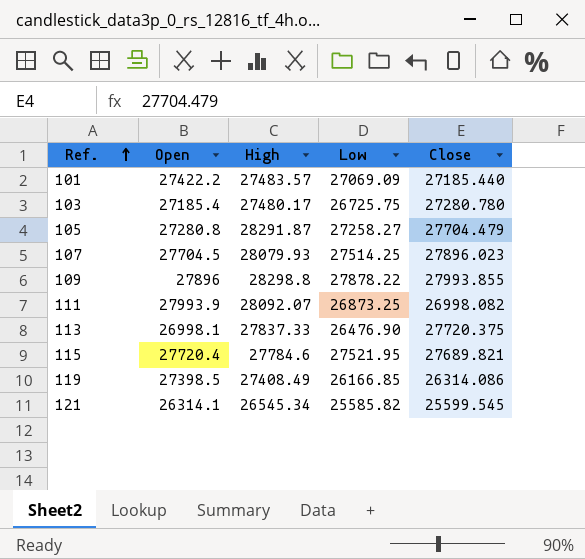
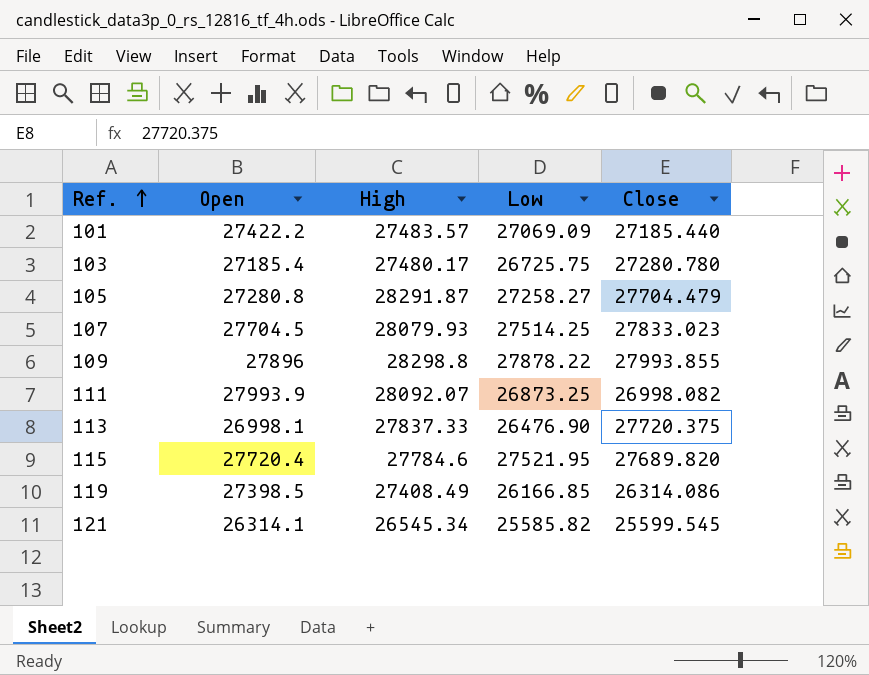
107 | Close: 27896.023 -> 27833.023
115 | Close: 27689.821 -> 27689.820

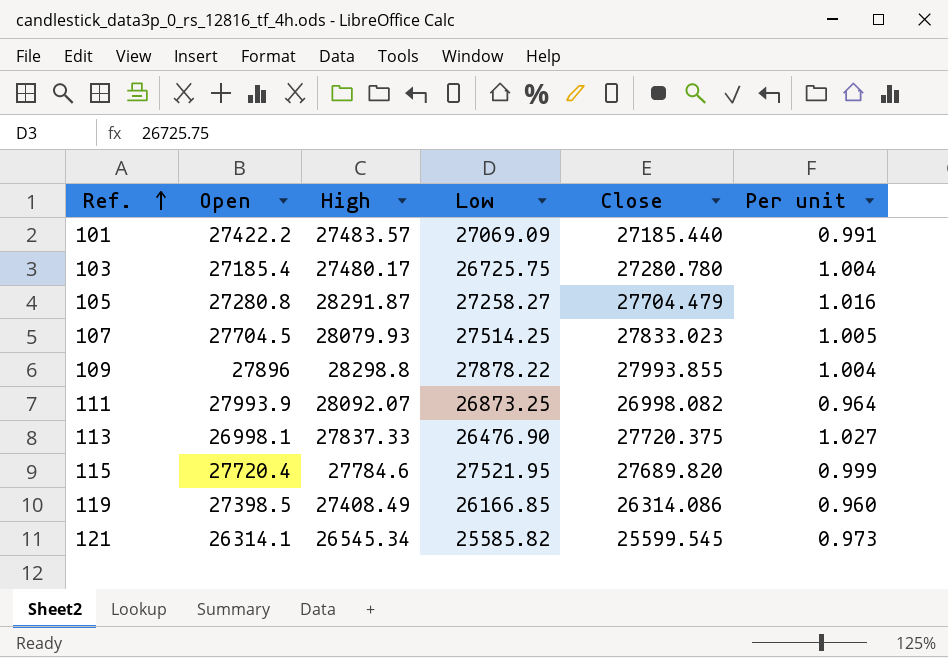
column Per unit | formula: none -> [Close] / [Open]

